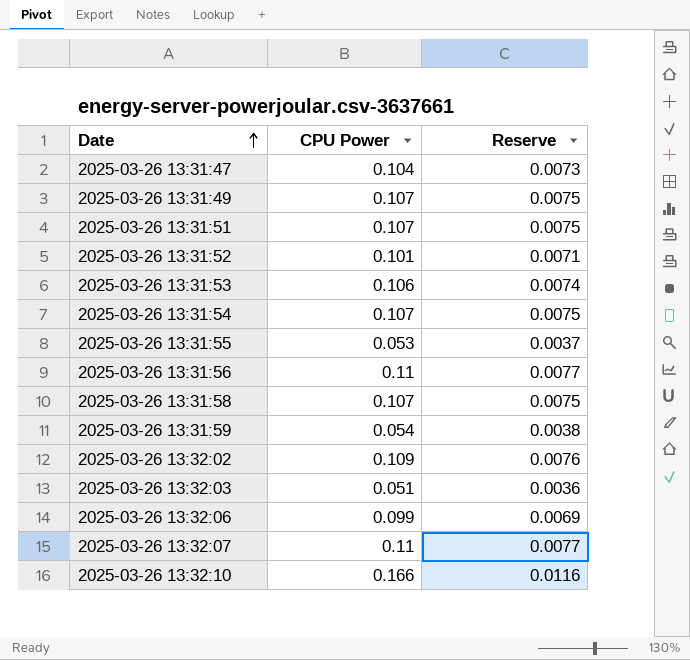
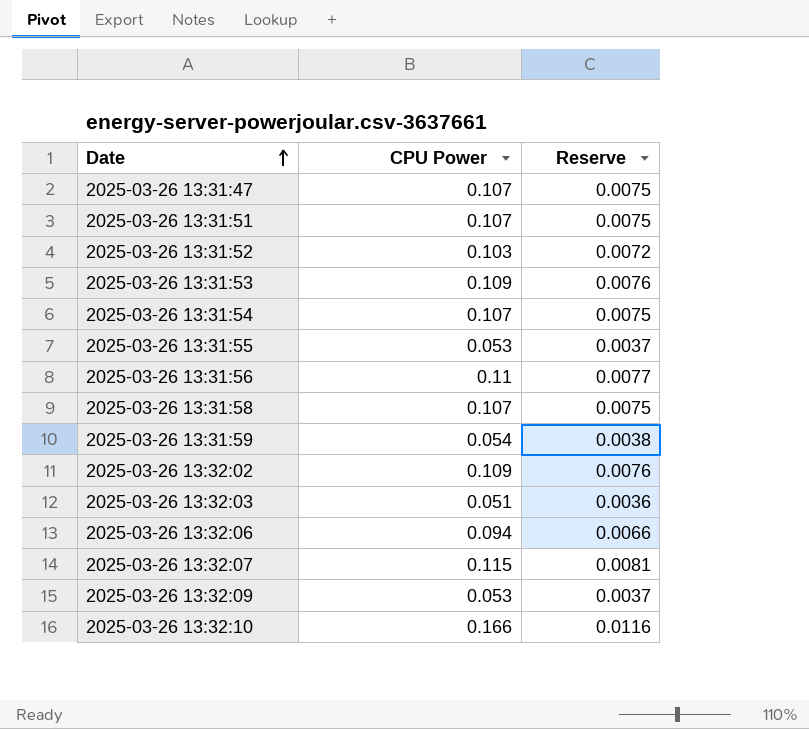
row 2025-03-26 13:31:49: 0.107 | 0.0075 -> none
2025-03-26 13:31:47 | CPU Power: 0.104 -> 0.107
2025-03-26 13:31:47 | Reserve: 0.0073 -> 0.0075
2025-03-26 13:31:52 | CPU Power: 0.101 -> 0.103
2025-03-26 13:31:52 | Reserve: 0.0071 -> 0.0072
2025-03-26 13:31:53 | CPU Power: 0.106 -> 0.109
2025-03-26 13:31:53 | Reserve: 0.0074 -> 0.0076
2025-03-26 13:32:06 | CPU Power: 0.099 -> 0.094
2025-03-26 13:32:06 | Reserve: 0.0069 -> 0.0066
2025-03-26 13:32:07 | CPU Power: 0.11 -> 0.115
2025-03-26 13:32:07 | Reserve: 0.0077 -> 0.0081
row 2025-03-26 13:32:09: none -> 0.053 | 0.0037

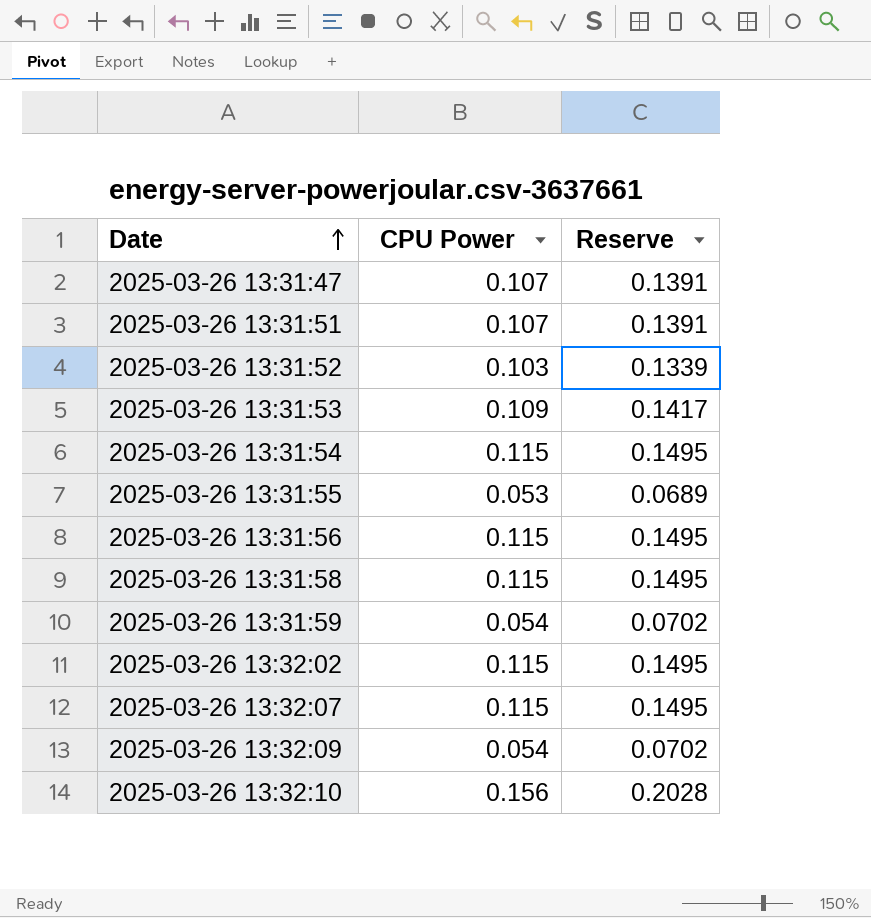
column Reserve | formula: [CPU Power] * 0.07 -> [CPU Power] * 1.3
row 2025-03-26 13:32:03: 0.051 | 0.0036 -> none
row 2025-03-26 13:32:06: 0.094 | 0.0066 -> none
2025-03-26 13:31:54 | CPU Power: 0.107 -> 0.115
2025-03-26 13:31:56 | CPU Power: 0.11 -> 0.115
2025-03-26 13:31:58 | CPU Power: 0.107 -> 0.115
2025-03-26 13:32:02 | CPU Power: 0.109 -> 0.115
2025-03-26 13:32:09 | CPU Power: 0.053 -> 0.054
2025-03-26 13:32:10 | CPU Power: 0.166 -> 0.156

